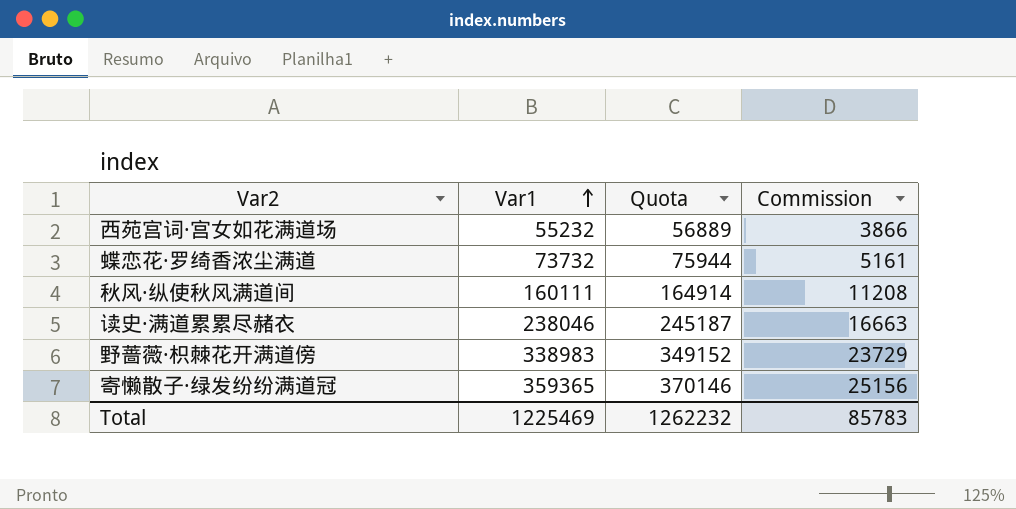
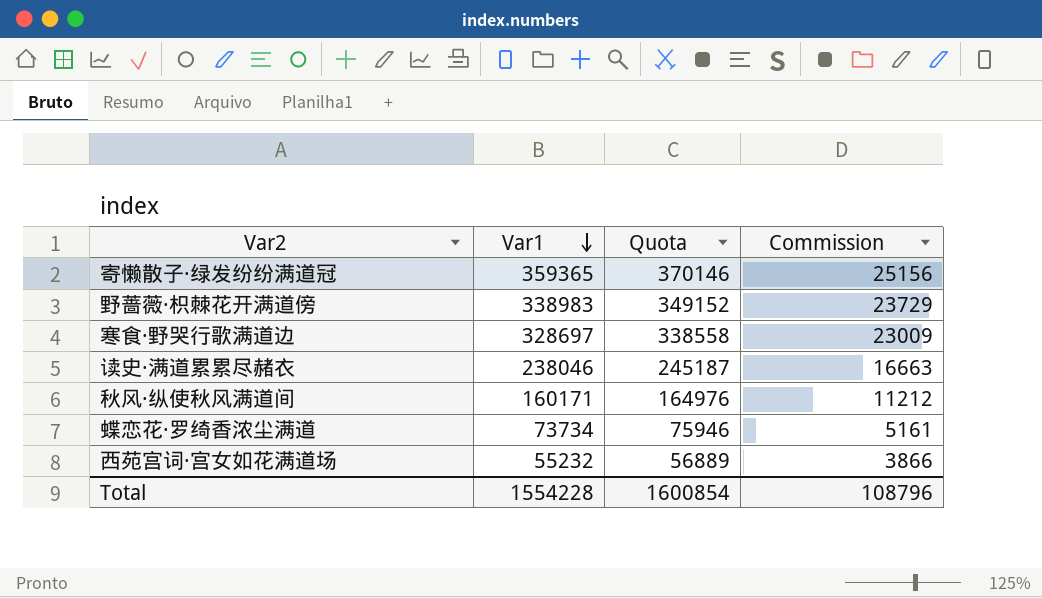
row order: Var1 ascending -> Var1 descending
row 寒食·野哭行歌满道边: none -> 328697 | 338558 | 23009
秋风·纵使秋风满道间 | Var1: 160111 -> 160171
秋风·纵使秋风满道间 | Quota: 164914 -> 164976
秋风·纵使秋风满道间 | Commission: 11208 -> 11212
蝶恋花·罗绮香浓尘满道 | Var1: 73732 -> 73734
蝶恋花·罗绮香浓尘满道 | Quota: 75944 -> 75946
Total | Var1: 1225469 -> 1554228
Total | Quota: 1262232 -> 1600854
Total | Commission: 85783 -> 108796

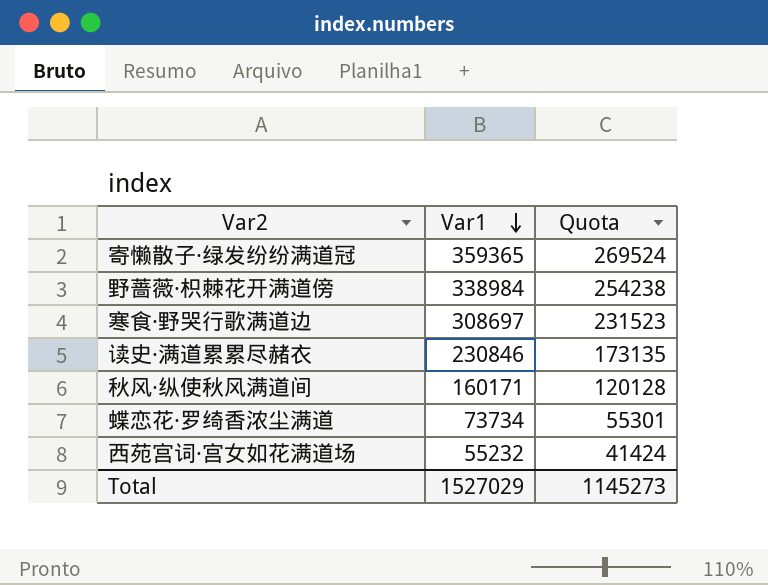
column Commission | formula: [Var1] * 0.07 -> none
column Quota | formula: [Var1] * 1.03 -> [Var1] * 0.75
野蔷薇·枳棘花开满道傍 | Var1: 338983 -> 338984
寒食·野哭行歌满道边 | Var1: 328697 -> 308697
读史·满道累累尽赭衣 | Var1: 238046 -> 230846
Total | Var1: 1554228 -> 1527029
Total | Quota: 1600854 -> 1145273

